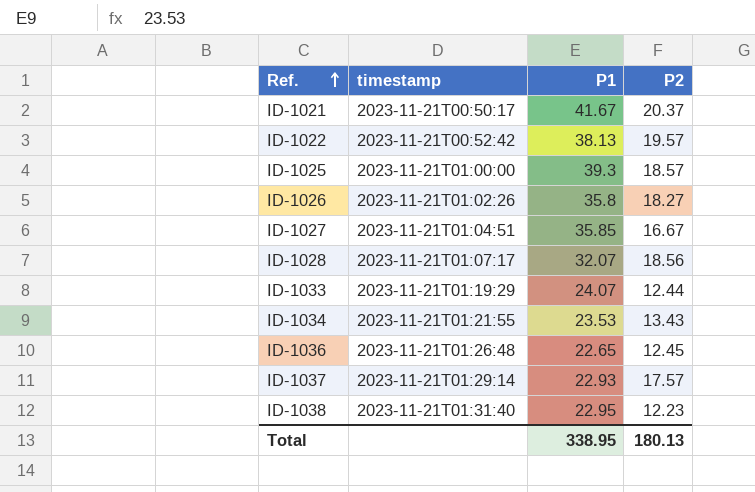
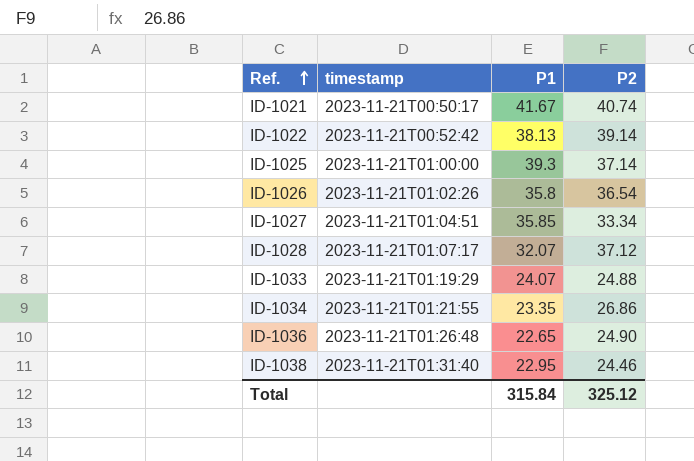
row ID-1037: 2023-11-21T01:29:14 | 22.93 | 17.57 -> none
ID-1021 | P2: 20.37 -> 40.74
ID-1022 | P2: 19.57 -> 39.14
ID-1025 | P2: 18.57 -> 37.14
ID-1026 | P2: 18.27 -> 36.54
ID-1027 | P2: 16.67 -> 33.34
ID-1028 | P2: 18.56 -> 37.12
ID-1033 | P2: 12.44 -> 24.88
ID-1034 | P1: 23.53 -> 23.35
ID-1034 | P2: 13.43 -> 26.86
ID-1036 | P2: 12.45 -> 24.90
ID-1038 | P2: 12.23 -> 24.46
Total | P1: 338.95 -> 315.84
Total | P2: 180.13 -> 325.12

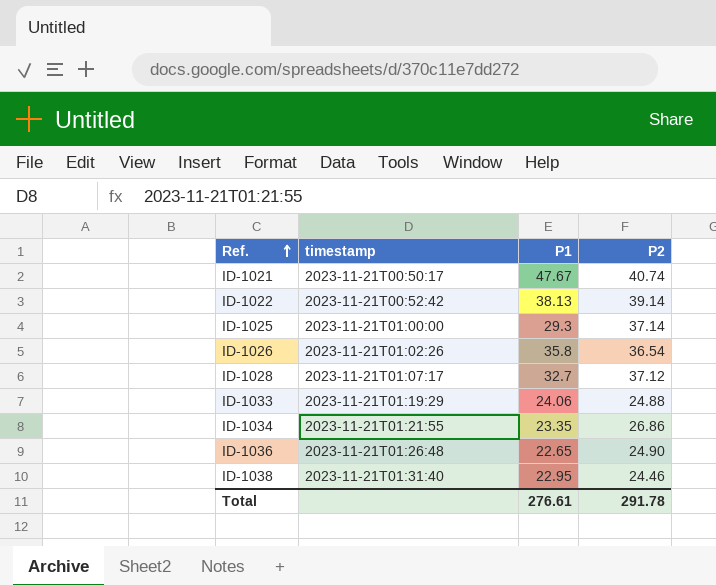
row ID-1027: 2023-11-21T01:04:51 | 35.85 | 33.34 -> none
ID-1021 | P1: 41.67 -> 47.67
ID-1025 | P1: 39.3 -> 29.3
ID-1028 | P1: 32.07 -> 32.7
ID-1033 | P1: 24.07 -> 24.06
Total | P1: 315.84 -> 276.61
Total | P2: 325.12 -> 291.78

